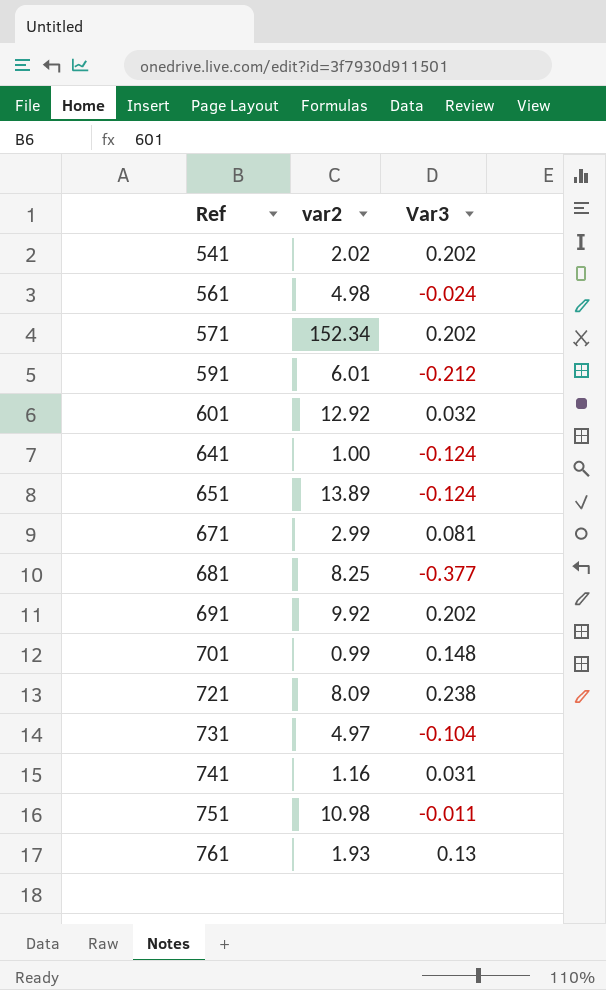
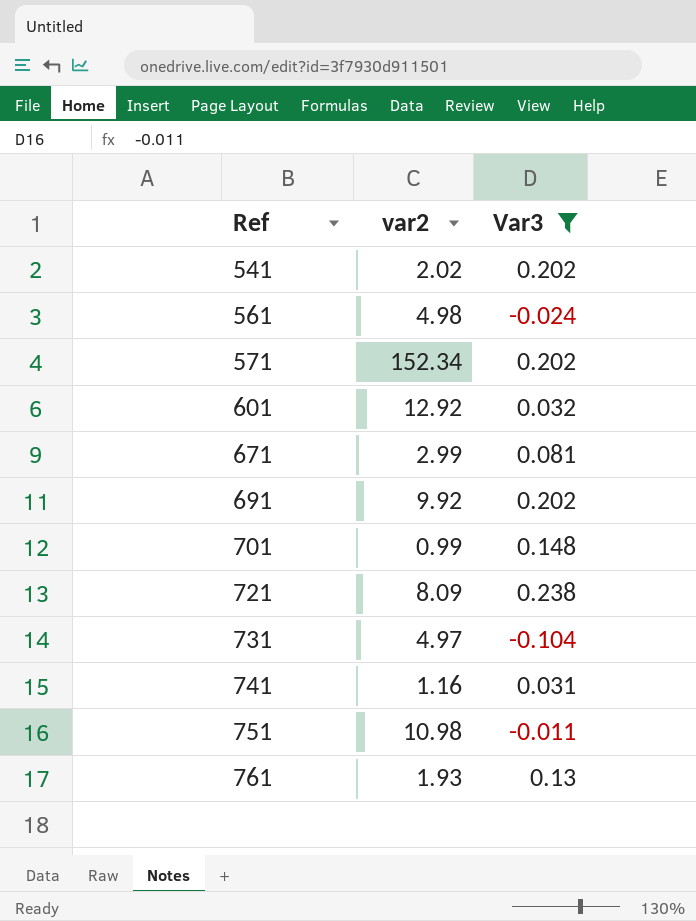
filter: none -> Var3 >= -0.104

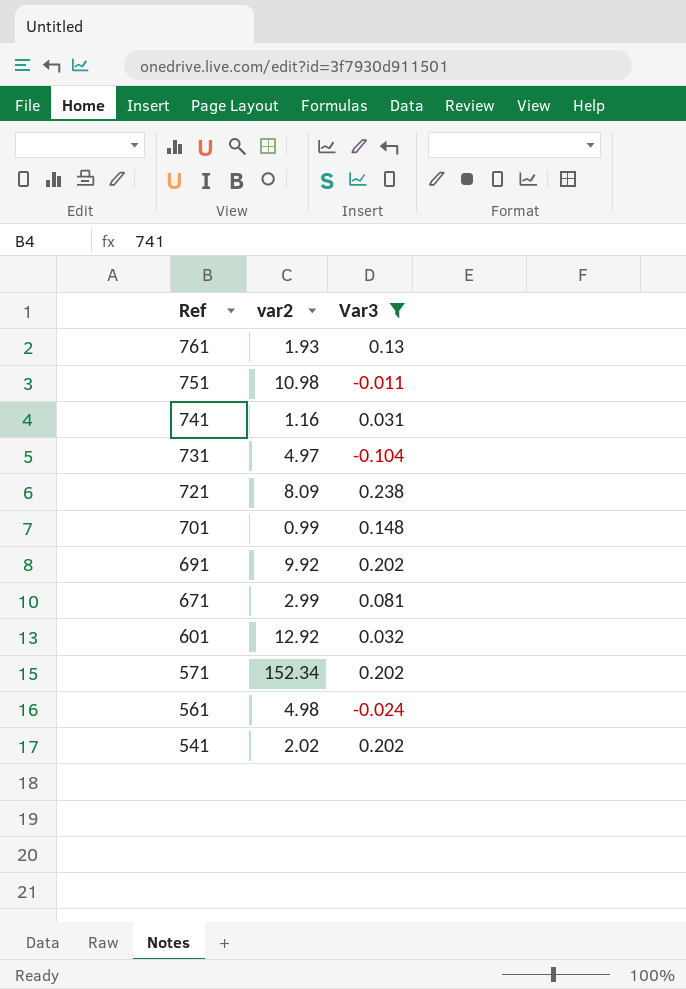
row order: Ref ascending -> Ref descending

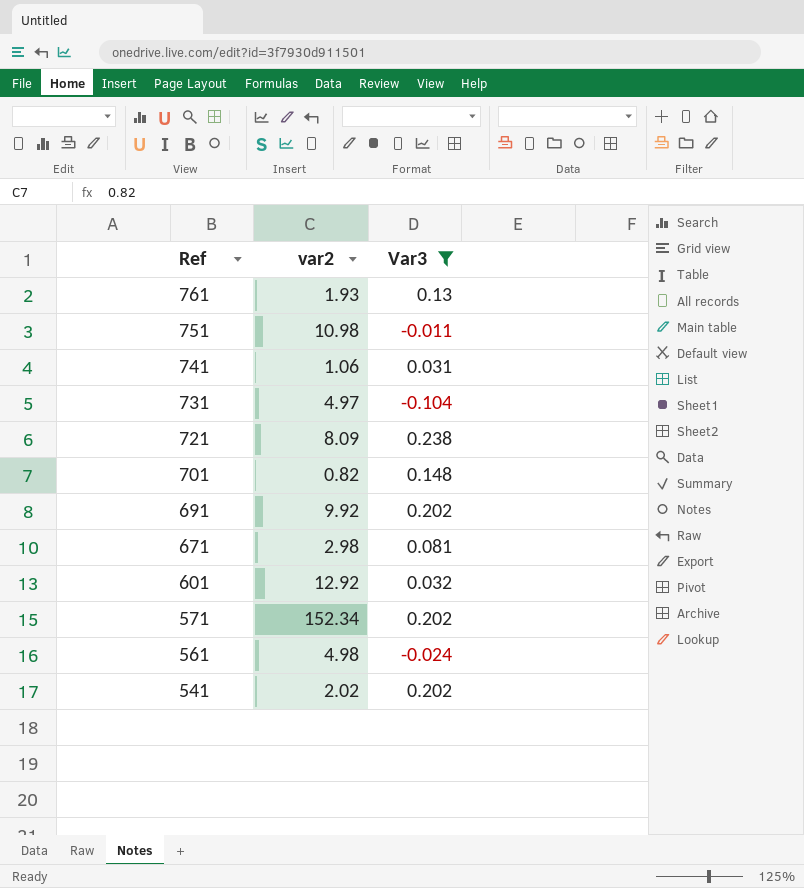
741 | var2: 1.16 -> 1.06
701 | var2: 0.99 -> 0.82
671 | var2: 2.99 -> 2.98

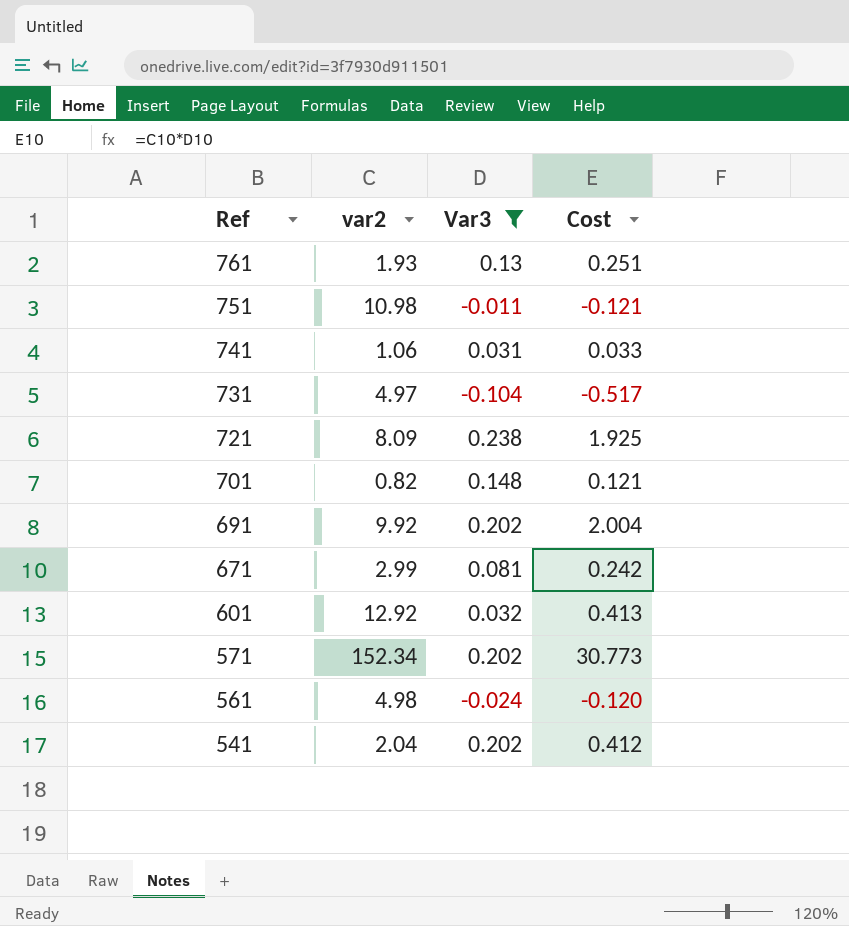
column Cost | formula: none -> [var2] * [Var3]
671 | var2: 2.98 -> 2.99
541 | var2: 2.02 -> 2.04

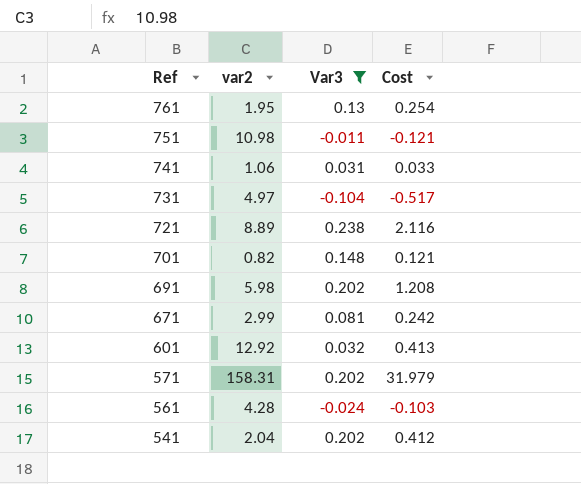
761 | var2: 1.93 -> 1.95
761 | Cost: 0.251 -> 0.254
721 | var2: 8.09 -> 8.89
721 | Cost: 1.925 -> 2.116
691 | var2: 9.92 -> 5.98
691 | Cost: 2.004 -> 1.208
571 | var2: 152.34 -> 158.31
571 | Cost: 30.773 -> 31.979
561 | var2: 4.98 -> 4.28
561 | Cost: -0.120 -> -0.103

